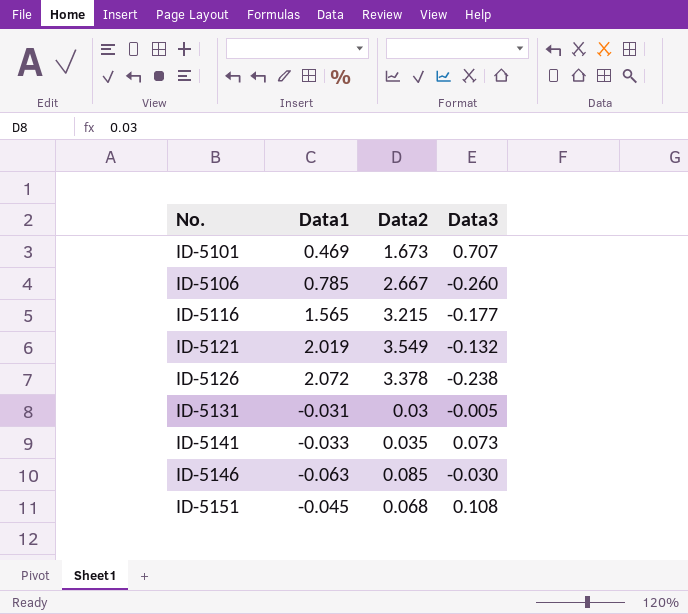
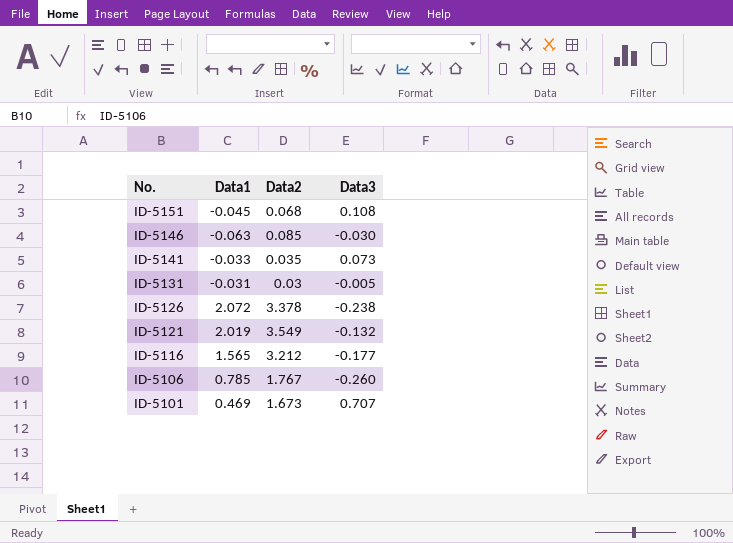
row order: No. ascending -> No. descending
ID-5116 | Data2: 3.215 -> 3.212
ID-5106 | Data2: 2.667 -> 1.767

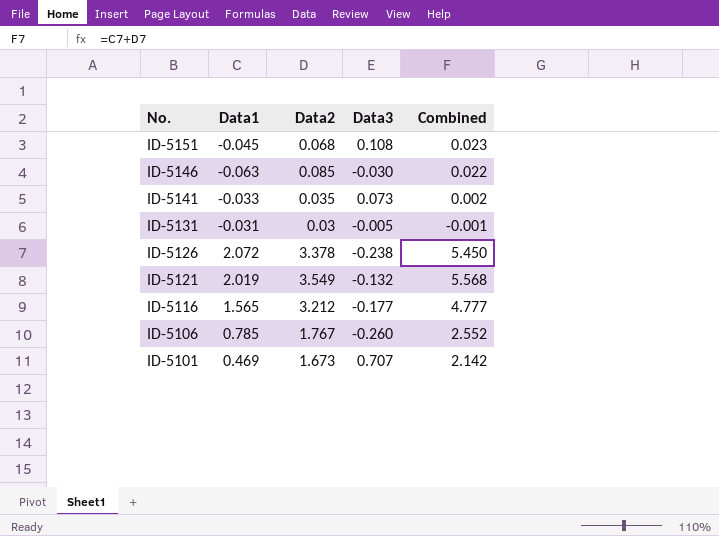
column Combined | formula: none -> [Data1] + [Data2]

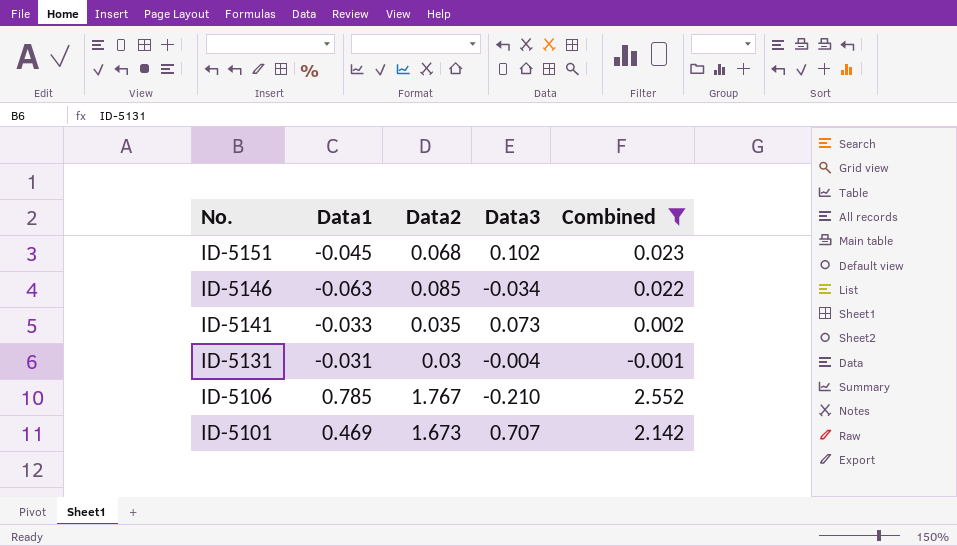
filter: none -> Combined <= 2.552
ID-5151 | Data3: 0.108 -> 0.102
ID-5146 | Data3: -0.030 -> -0.034
ID-5131 | Data3: -0.005 -> -0.004
ID-5106 | Data3: -0.260 -> -0.210

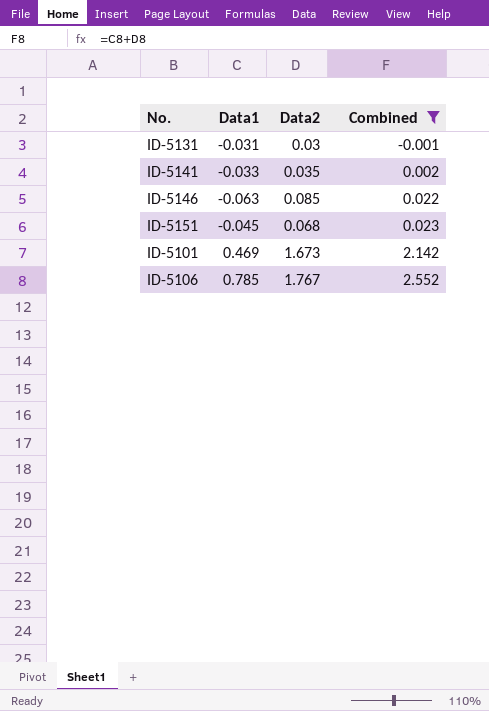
row order: No. descending -> Combined ascending
column Data3 | position: 4 -> none

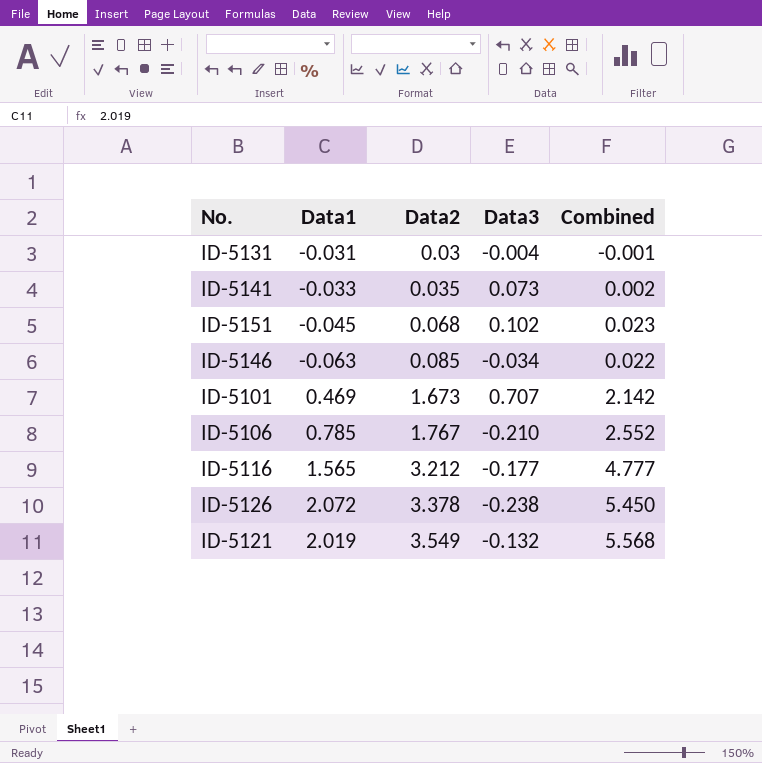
filter: Combined <= 2.552 -> none
row order: Combined ascending -> Data2 ascending
column Data3 | position: none -> 4

